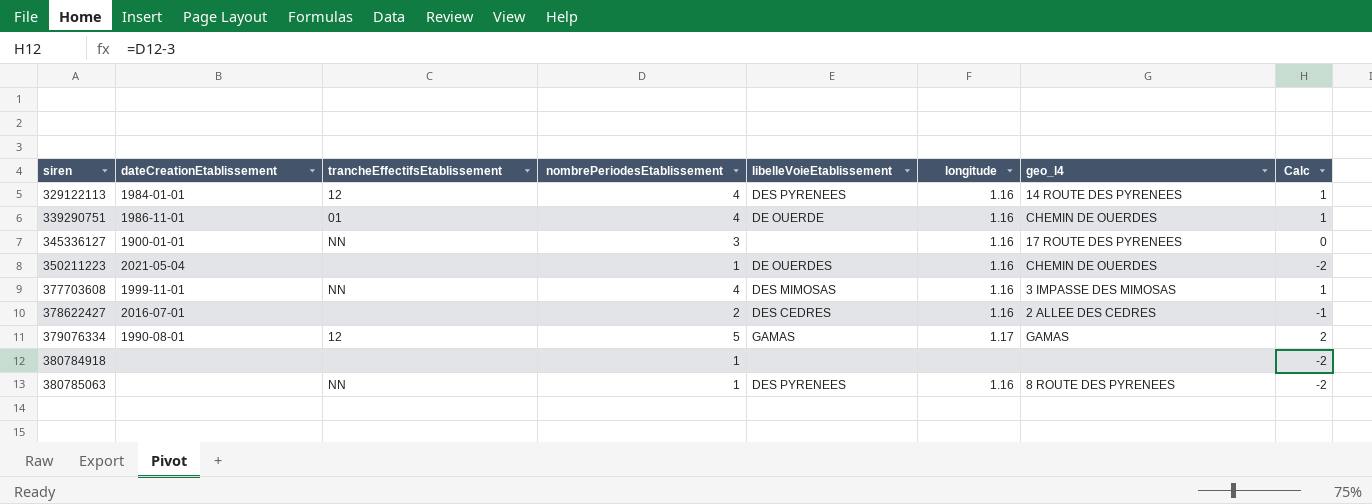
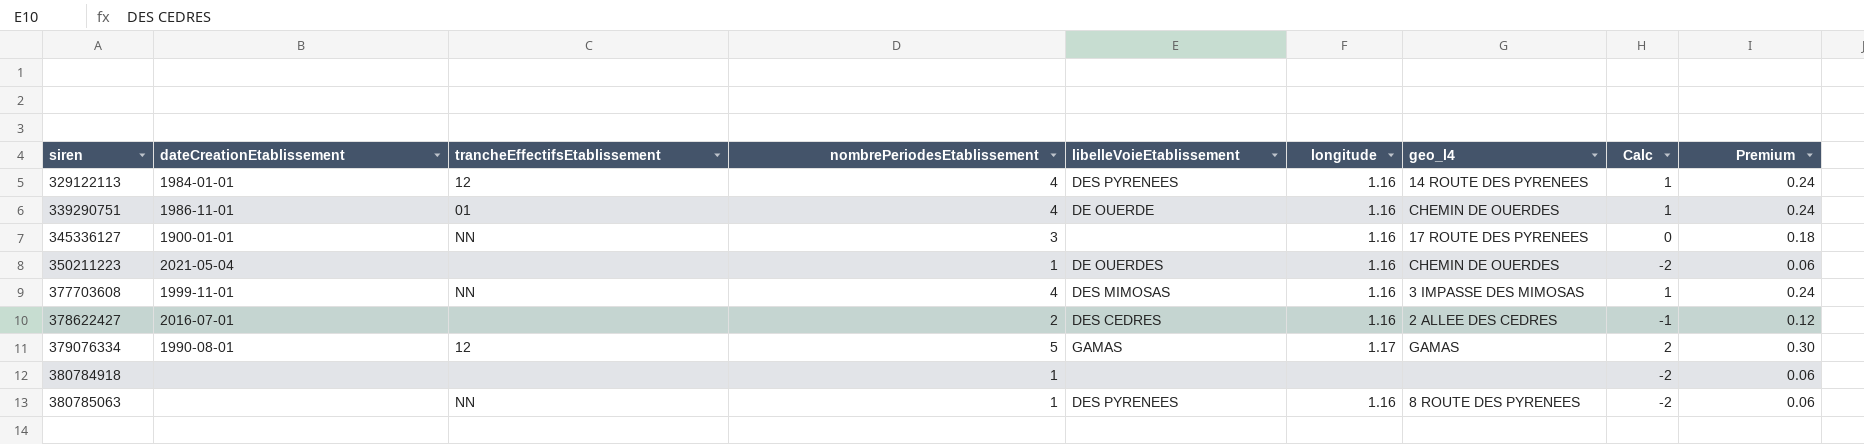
column Premium | formula: none -> [nombrePeriodesEtablissement] * 0.06

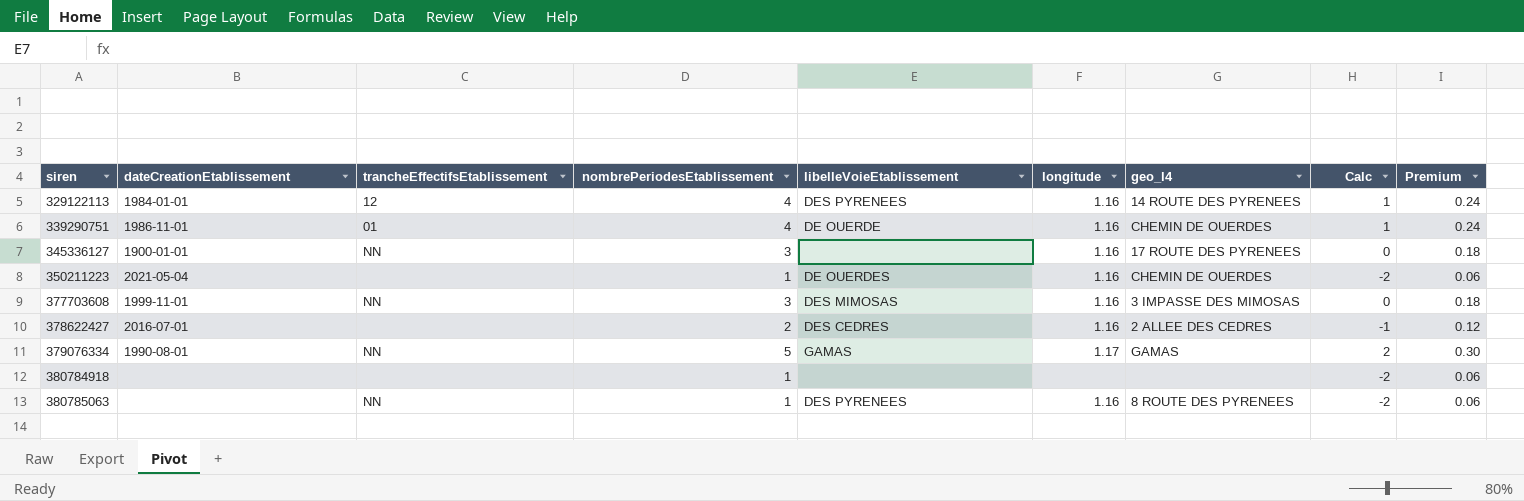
377703608 | nombrePeriodesEtablissement: 4 -> 3
377703608 | Calc: 1 -> 0
377703608 | Premium: 0.24 -> 0.18
379076334 | trancheEffectifsEtablissement: 12 -> NN

